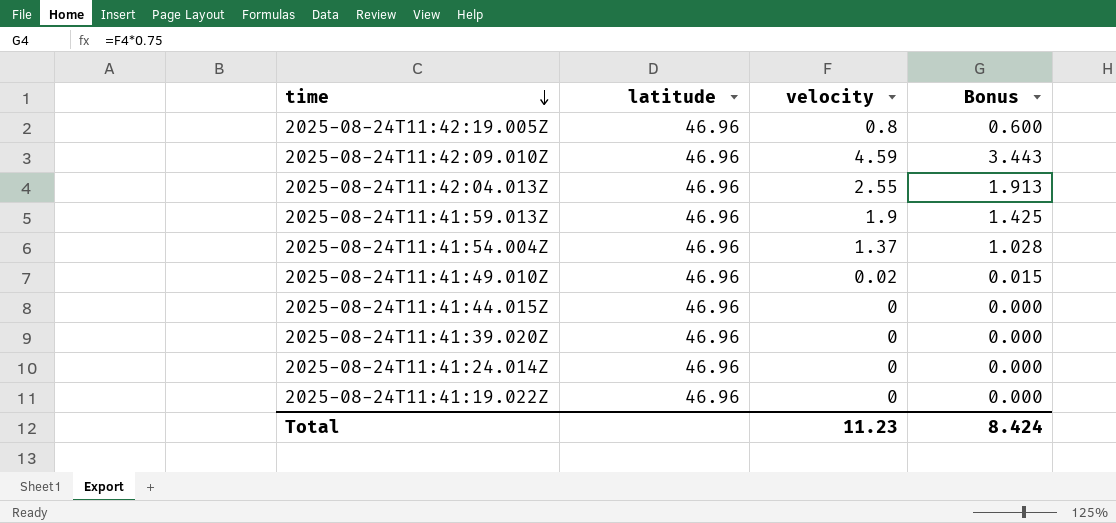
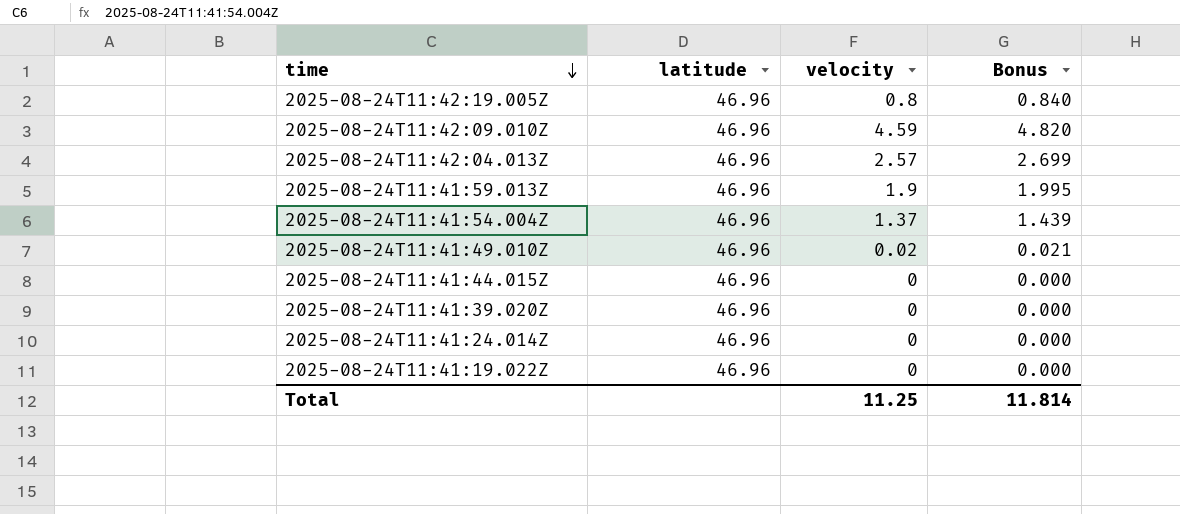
column Bonus | formula: [velocity] * 0.75 -> [velocity] * 1.05
2025-08-24T11:42:04.013Z | velocity: 2.55 -> 2.57
Total | velocity: 11.23 -> 11.25
Total | Bonus: 8.424 -> 11.814

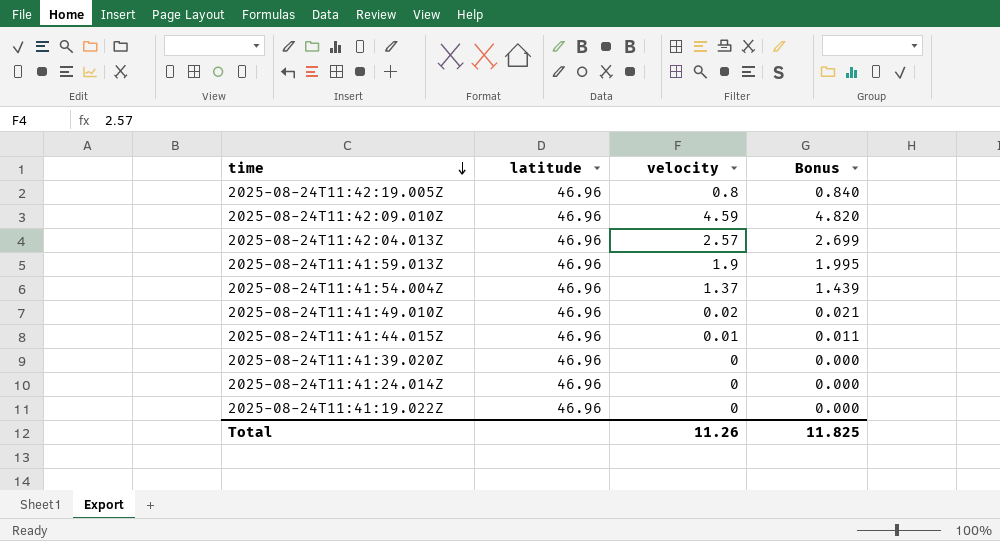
2025-08-24T11:41:44.015Z | velocity: 0 -> 0.01
2025-08-24T11:41:44.015Z | Bonus: 0.000 -> 0.011
Total | velocity: 11.25 -> 11.26
Total | Bonus: 11.814 -> 11.825

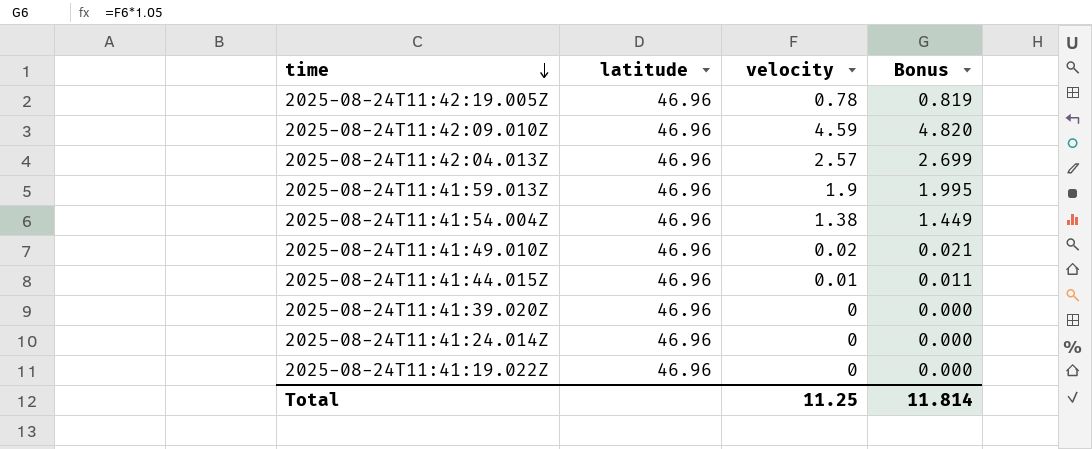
2025-08-24T11:42:19.005Z | velocity: 0.8 -> 0.78
2025-08-24T11:42:19.005Z | Bonus: 0.840 -> 0.819
2025-08-24T11:41:54.004Z | velocity: 1.37 -> 1.38
2025-08-24T11:41:54.004Z | Bonus: 1.439 -> 1.449
Total | velocity: 11.26 -> 11.25
Total | Bonus: 11.825 -> 11.814

